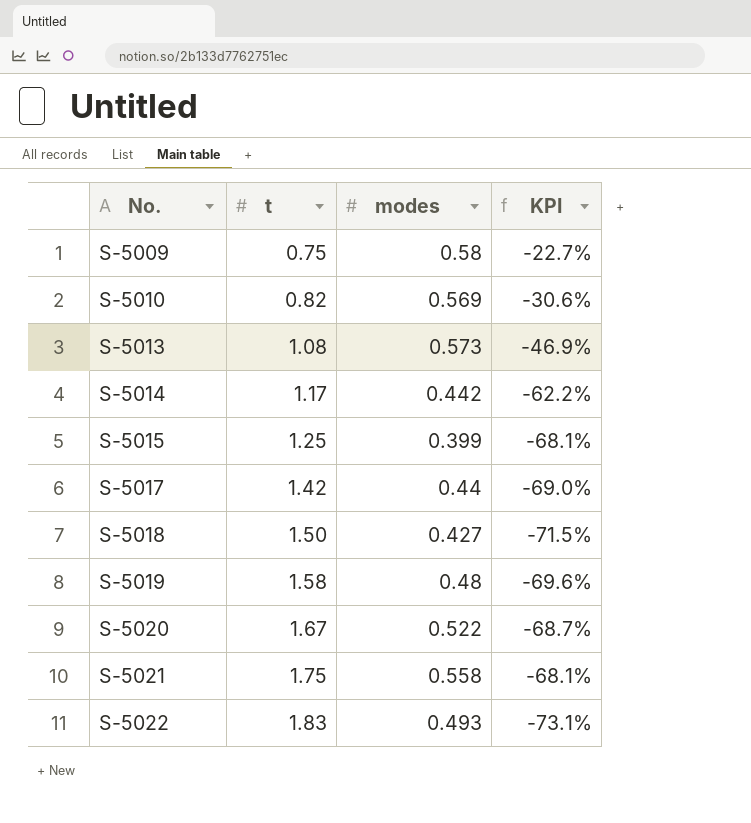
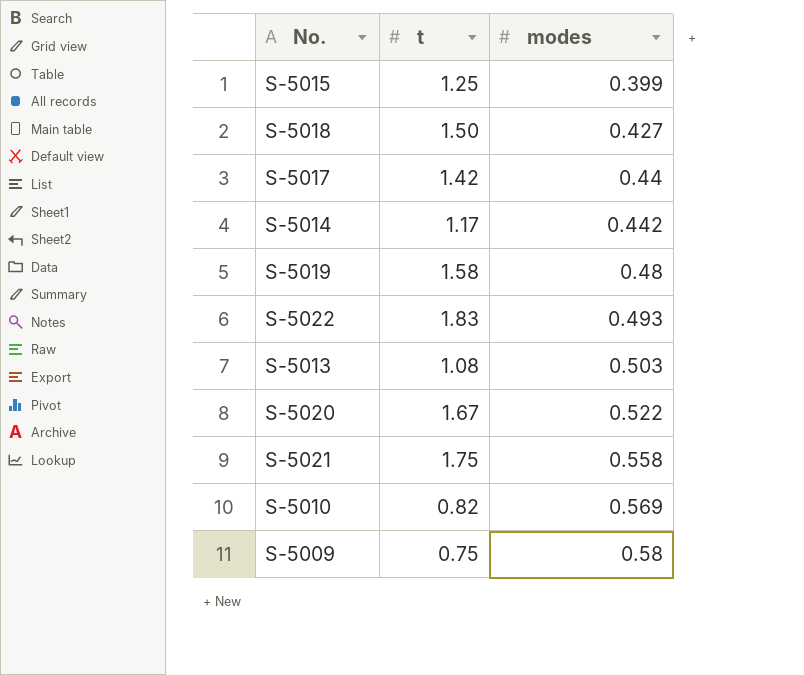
row order: No. ascending -> modes ascending
column KPI | formula: ([modes] - [t]) / [t] -> none
S-5013 | modes: 0.573 -> 0.503

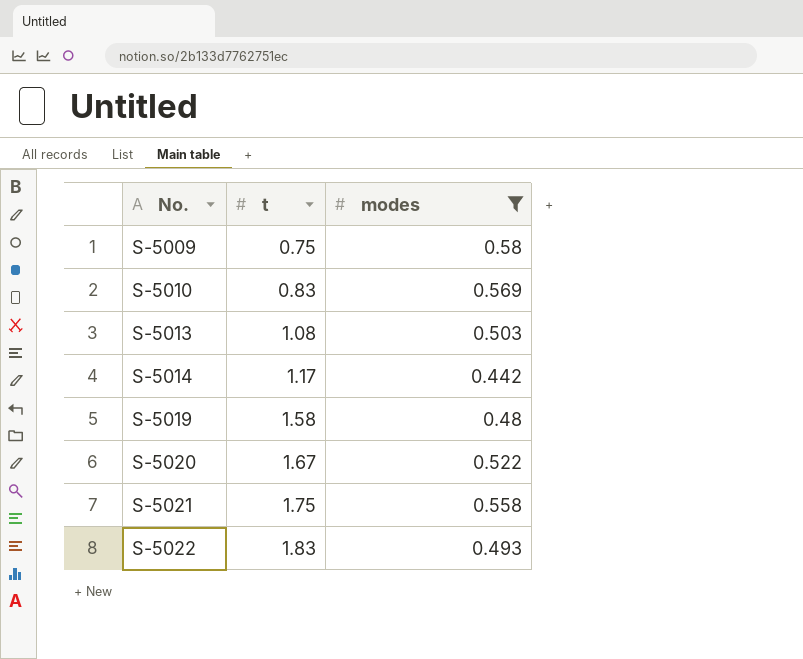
filter: none -> modes >= 0.442
row order: modes ascending -> No. ascending
S-5010 | t: 0.82 -> 0.83

